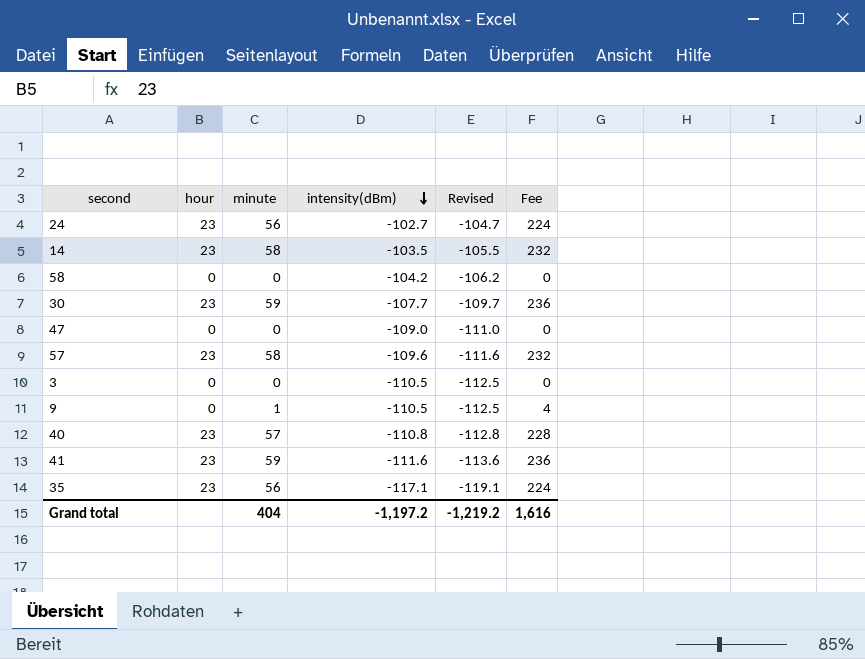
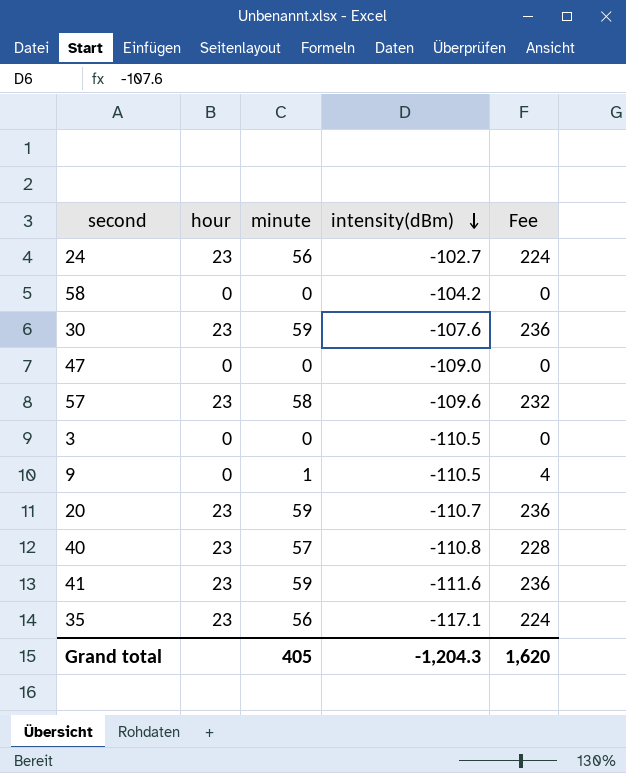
column Revised | formula: [intensity(dBm)] - 2 -> none
row 14: 23 | 58 | -103.5 | -105.5 | 232 -> none
30 | intensity(dBm): -107.7 -> -107.6
row 20: none -> 23 | 59 | -110.7 | 236
Grand total | minute: 404 -> 405
Grand total | intensity(dBm): -1,197.2 -> -1,204.3
Grand total | Fee: 1,616 -> 1,620

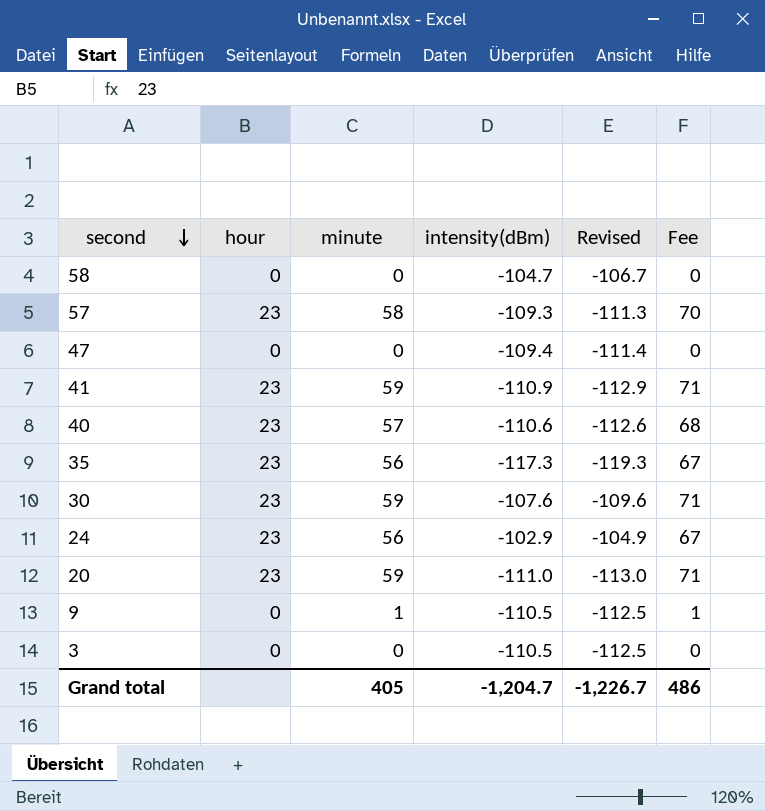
row order: intensity(dBm) descending -> second descending
column Revised | formula: none -> [intensity(dBm)] - 2
column Fee | formula: [minute] * 4 -> [minute] * 1.2
58 | intensity(dBm): -104.2 -> -104.7
57 | intensity(dBm): -109.6 -> -109.3
47 | intensity(dBm): -109.0 -> -109.4
41 | intensity(dBm): -111.6 -> -110.9
40 | intensity(dBm): -110.8 -> -110.6
35 | intensity(dBm): -117.1 -> -117.3
24 | intensity(dBm): -102.7 -> -102.9
20 | intensity(dBm): -110.7 -> -111.0
Grand total | intensity(dBm): -1,204.3 -> -1,204.7
Grand total | Fee: 1,620 -> 486

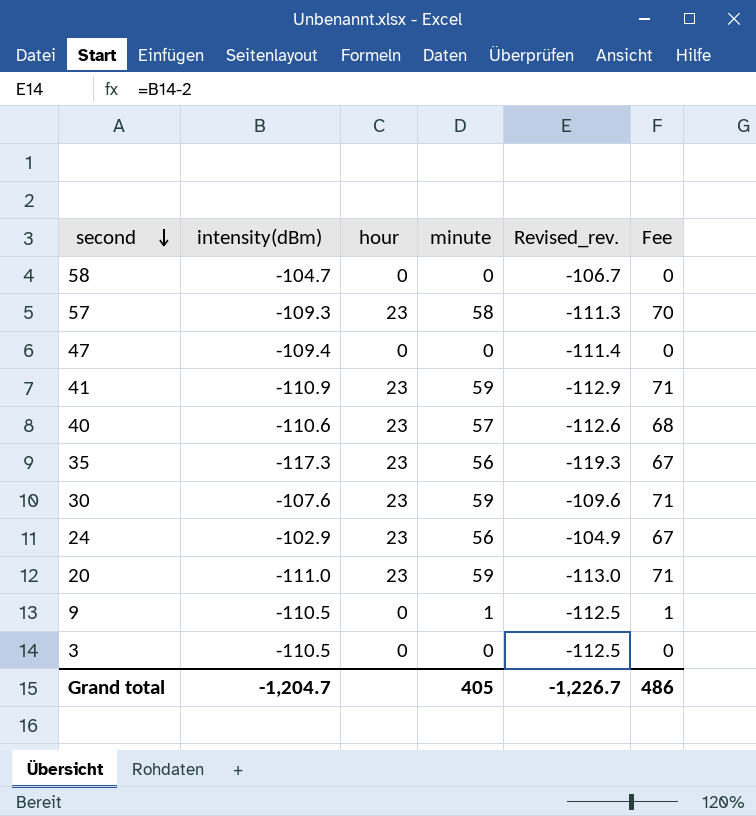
column intensity(dBm) | position: 4 -> 2
column name: Revised -> Revised_rev.

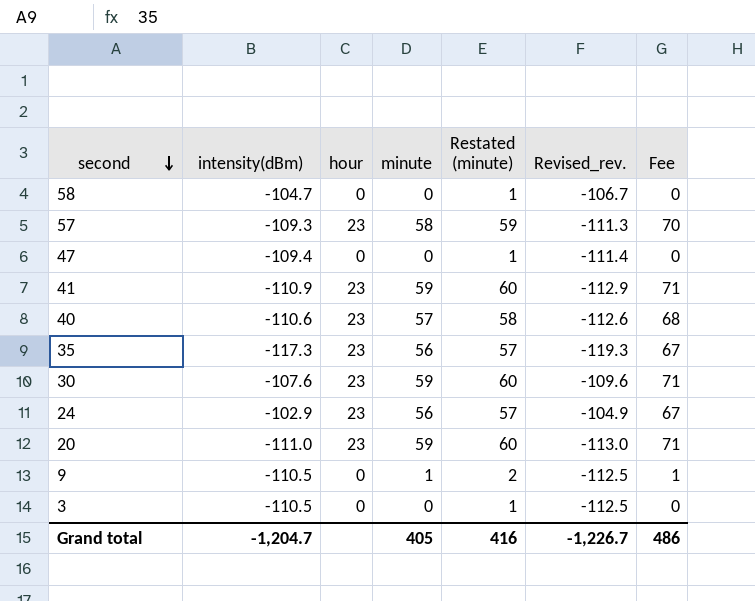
column Restated (minute) | formula: none -> [minute] + 1

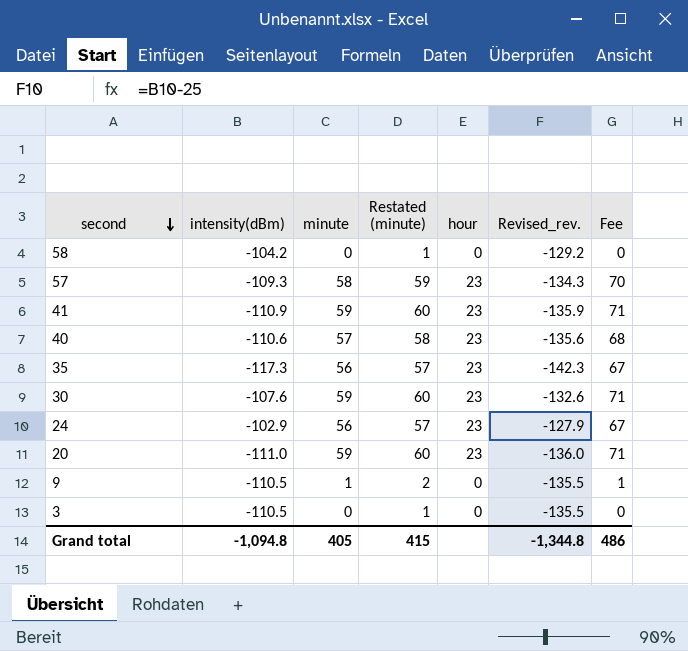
column hour | position: 3 -> 5
column Revised_rev. | formula: [intensity(dBm)] - 2 -> [intensity(dBm)] - 25
row 47: -109.4 | 0 | 0 | 1 | -111.4 | 0 -> none
58 | intensity(dBm): -104.7 -> -104.2
Grand total | intensity(dBm): -1,204.7 -> -1,094.8
Grand total | Restated (minute): 416 -> 415
Grand total | Revised_rev.: -1,226.7 -> -1,344.8

